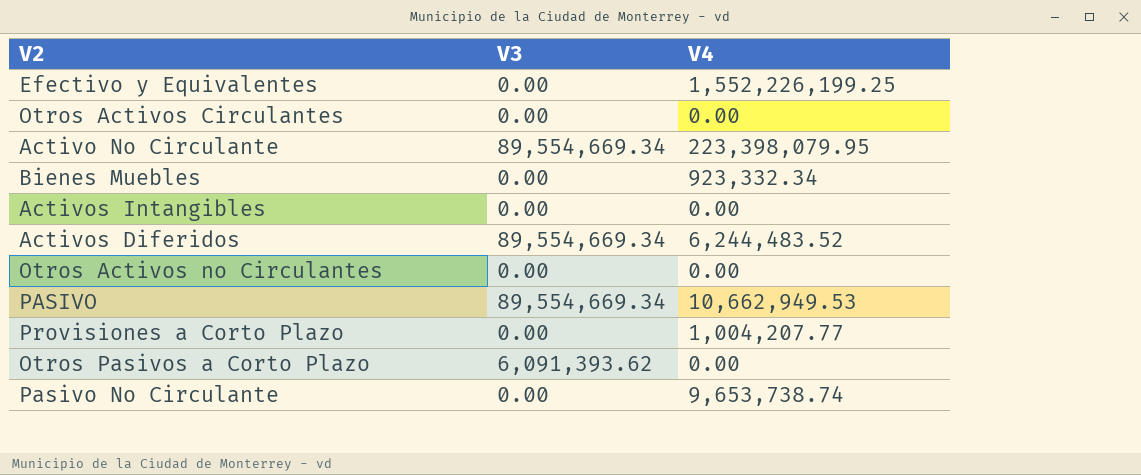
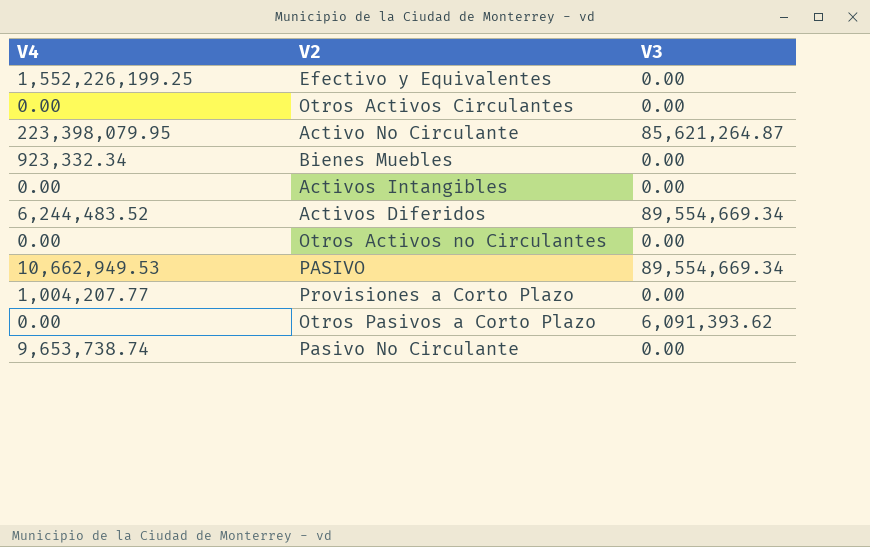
column V4 | position: 3 -> 1
Activo No Circulante | V3: 89,554,669.34 -> 85,621,264.87

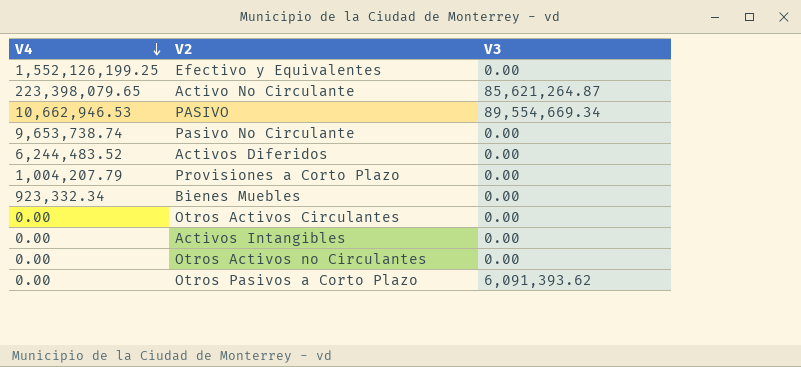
row order: none -> V4 descending
Efectivo y Equivalentes | V4: 1,552,226,199.25 -> 1,552,126,199.25
Activo No Circulante | V4: 223,398,079.95 -> 223,398,079.65
PASIVO | V4: 10,662,949.53 -> 10,662,946.53
Activos Diferidos | V3: 89,554,669.34 -> 0.00
Provisiones a Corto Plazo | V4: 1,004,207.77 -> 1,004,207.79

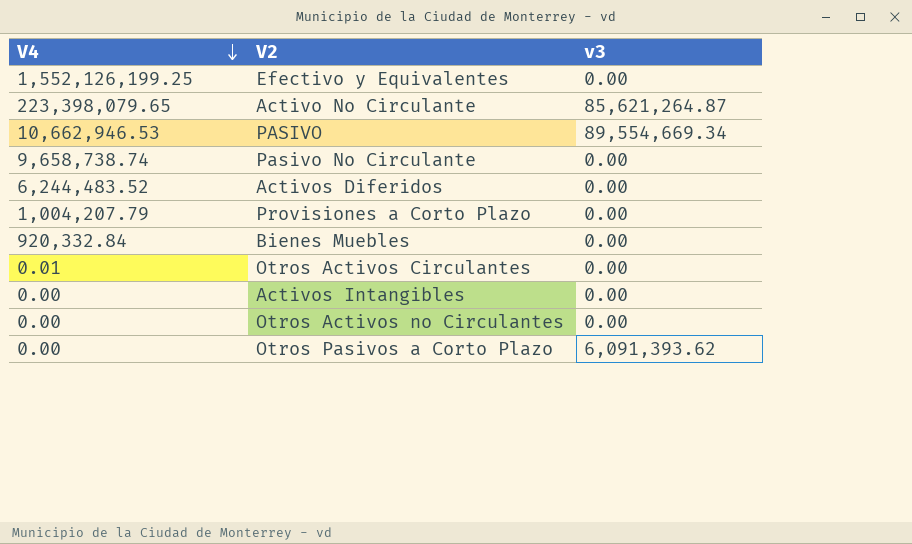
column name: V3 -> v3
Pasivo No Circulante | V4: 9,653,738.74 -> 9,658,738.74
Bienes Muebles | V4: 923,332.34 -> 920,332.84
Otros Activos Circulantes | V4: 0.00 -> 0.01

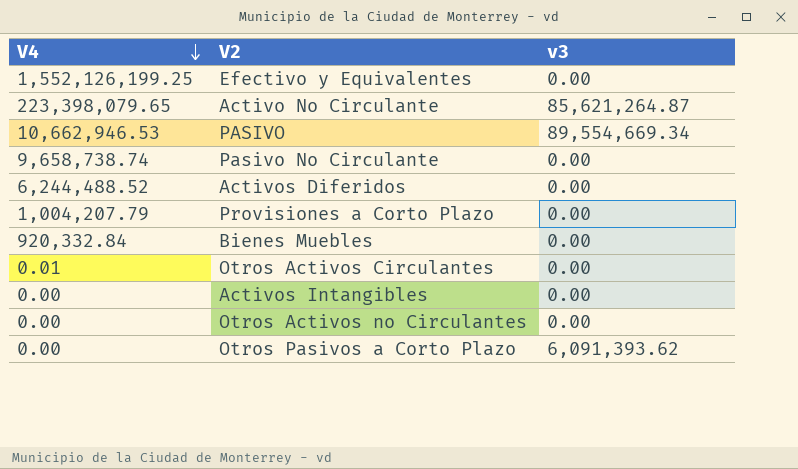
Activos Diferidos | V4: 6,244,483.52 -> 6,244,488.52

